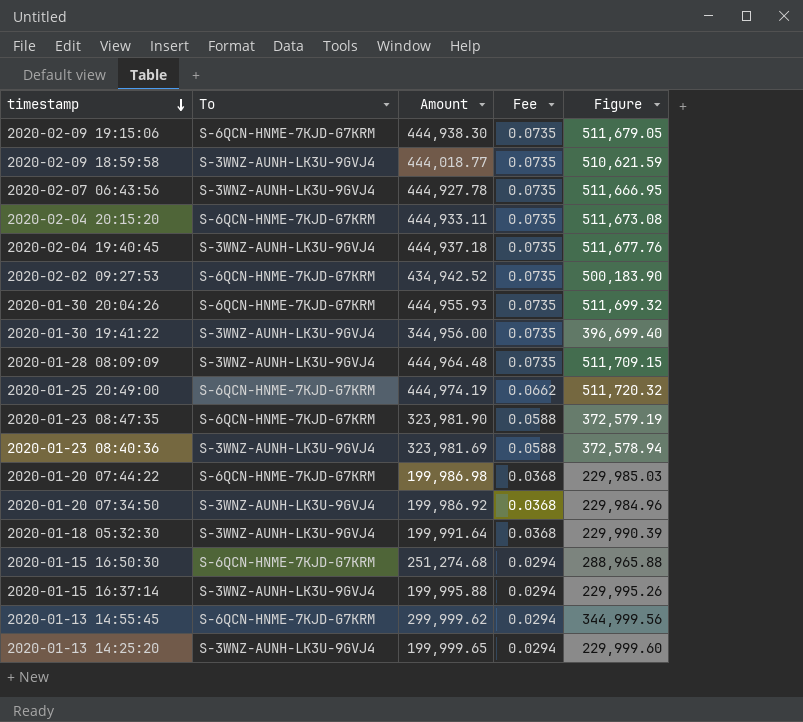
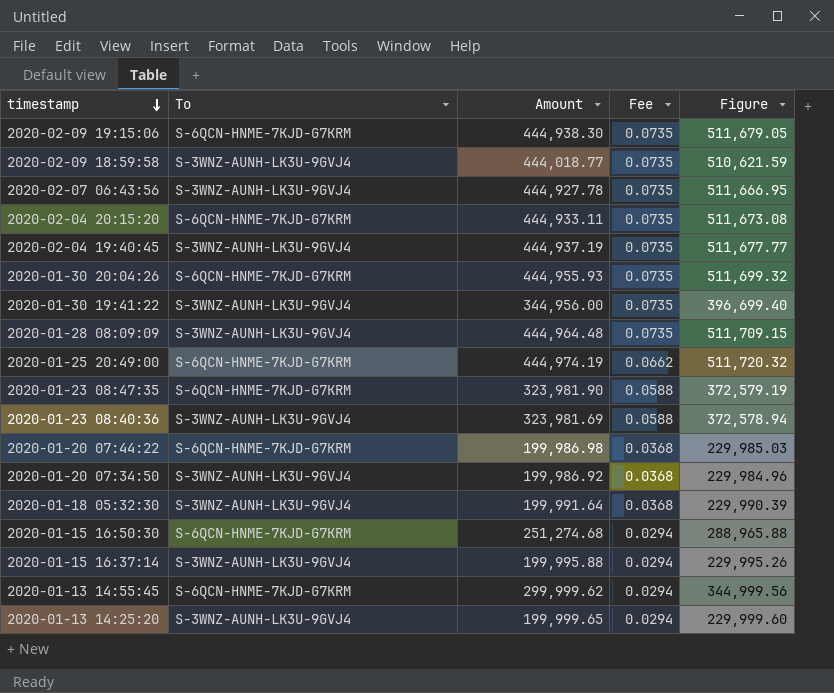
row 2020-02-02 09:27:53: S-6QCN-HNME-7KJD-G7KRM | 434,942.52 | 0.0735 | 500,183.90 -> none
2020-02-04 19:40:45 | Amount: 444,937.18 -> 444,937.19
2020-02-04 19:40:45 | Figure: 511,677.76 -> 511,677.77

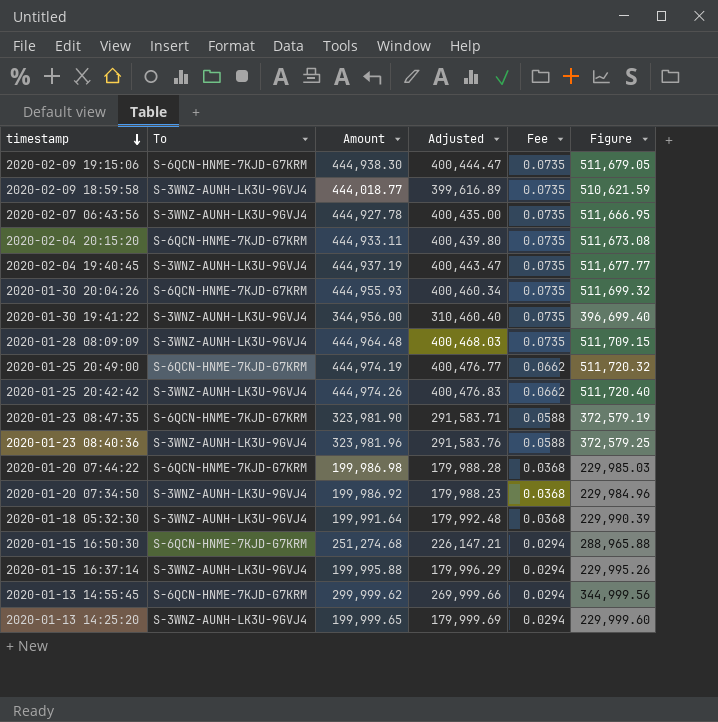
column Adjusted | formula: none -> [Amount] * 0.9
row 2020-01-25 20:42:42: none -> S-3WNZ-AUNH-LK3U-9GVJ4 | 444,974.26 | 400,476.83 | 0.0662 | 511,720.40
2020-01-23 08:40:36 | Amount: 323,981.69 -> 323,981.96
2020-01-23 08:40:36 | Figure: 372,578.94 -> 372,579.25

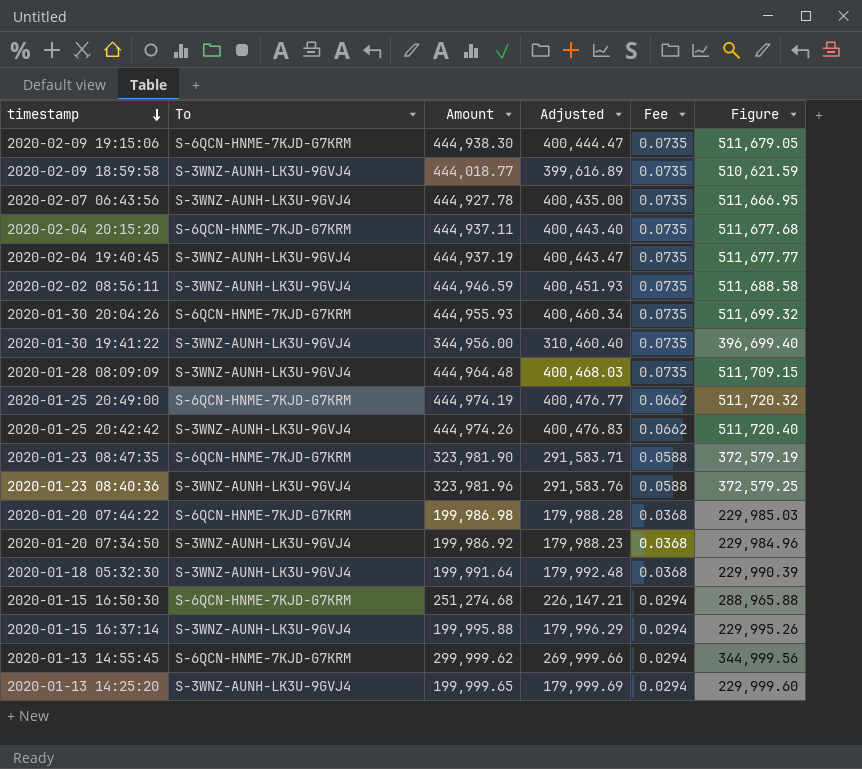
2020-02-04 20:15:20 | Amount: 444,933.11 -> 444,937.11
2020-02-04 20:15:20 | Adjusted: 400,439.80 -> 400,443.40
2020-02-04 20:15:20 | Figure: 511,673.08 -> 511,677.68
row 2020-02-02 08:56:11: none -> S-3WNZ-AUNH-LK3U-9GVJ4 | 444,946.59 | 400,451.93 | 0.0735 | 511,688.58

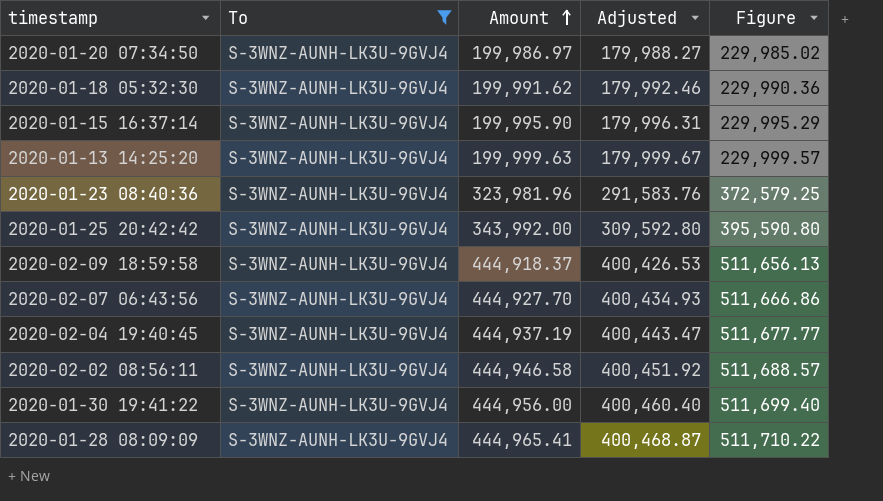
filter: none -> To = S-3WNZ-AUNH-LK3U-9GVJ4
row order: timestamp descending -> Amount ascending
column Fee | position: 5 -> none
2020-01-20 07:34:50 | Amount: 199,986.92 -> 199,986.97
2020-01-20 07:34:50 | Adjusted: 179,988.23 -> 179,988.27
2020-01-20 07:34:50 | Figure: 229,984.96 -> 229,985.02
2020-01-18 05:32:30 | Amount: 199,991.64 -> 199,991.62
2020-01-18 05:32:30 | Adjusted: 179,992.48 -> 179,992.46
2020-01-18 05:32:30 | Figure: 229,990.39 -> 229,990.36
2020-01-15 16:37:14 | Amount: 199,995.88 -> 199,995.90
2020-01-15 16:37:14 | Adjusted: 179,996.29 -> 179,996.31
2020-01-15 16:37:14 | Figure: 229,995.26 -> 229,995.29
2020-01-13 14:25:20 | Amount: 199,999.65 -> 199,999.63
2020-01-13 14:25:20 | Adjusted: 179,999.69 -> 179,999.67
2020-01-13 14:25:20 | Figure: 229,999.60 -> 229,999.57
2020-01-25 20:42:42 | Amount: 444,974.26 -> 343,992.00
2020-01-25 20:42:42 | Adjusted: 400,476.83 -> 309,592.80
2020-01-25 20:42:42 | Figure: 511,720.40 -> 395,590.80
2020-02-09 18:59:58 | Amount: 444,018.77 -> 444,918.37
2020-02-09 18:59:58 | Adjusted: 399,616.89 -> 400,426.53
2020-02-09 18:59:58 | Figure: 510,621.59 -> 511,656.13
2020-02-07 06:43:56 | Amount: 444,927.78 -> 444,927.70
2020-02-07 06:43:56 | Adjusted: 400,435.00 -> 400,434.93
2020-02-07 06:43:56 | Figure: 511,666.95 -> 511,666.86
2020-02-02 08:56:11 | Amount: 444,946.59 -> 444,946.58
2020-02-02 08:56:11 | Adjusted: 400,451.93 -> 400,451.92
2020-02-02 08:56:11 | Figure: 511,688.58 -> 511,688.57
2020-01-30 19:41:22 | Amount: 344,956.00 -> 444,956.00
2020-01-30 19:41:22 | Adjusted: 310,460.40 -> 400,460.40
2020-01-30 19:41:22 | Figure: 396,699.40 -> 511,699.40
2020-01-28 08:09:09 | Amount: 444,964.48 -> 444,965.41
2020-01-28 08:09:09 | Adjusted: 400,468.03 -> 400,468.87
2020-01-28 08:09:09 | Figure: 511,709.15 -> 511,710.22

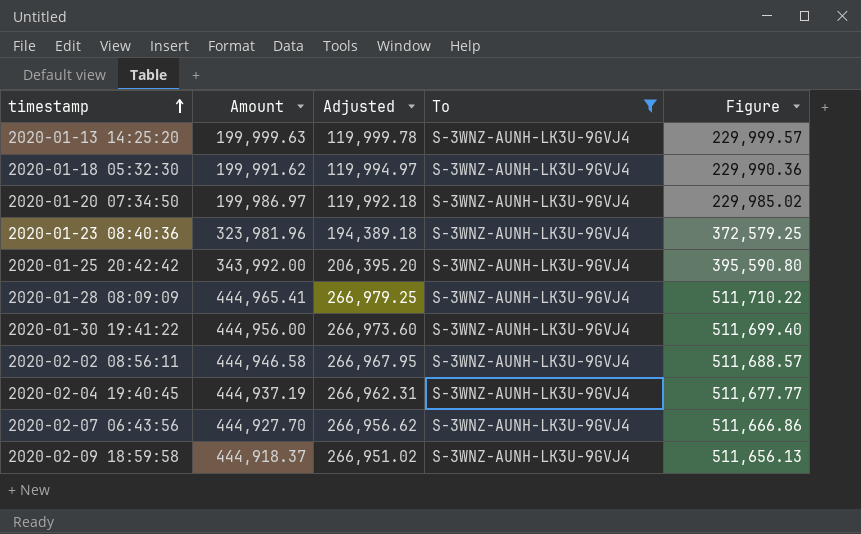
row order: Amount ascending -> timestamp ascending
column Adjusted | formula: [Amount] * 0.9 -> [Amount] * 0.6
column To | position: 2 -> 4
row 2020-01-15 16:37:14: S-3WNZ-AUNH-LK3U-9GVJ4 | 199,995.90 | 179,996.31 | 229,995.29 -> none

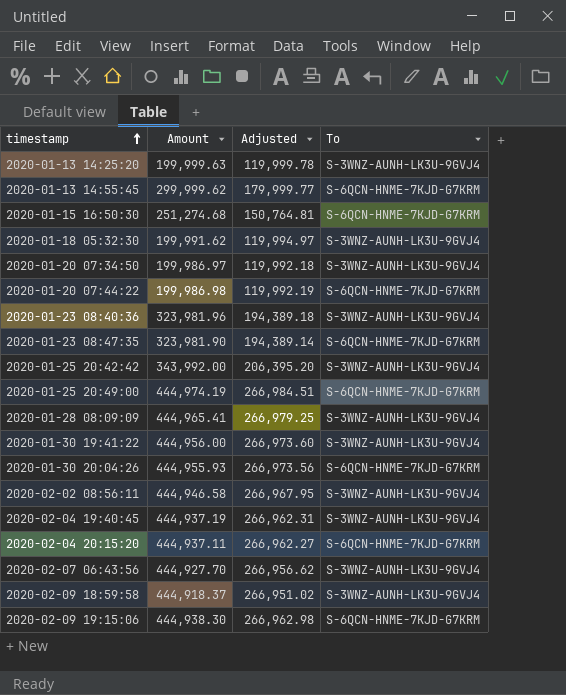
filter: To = S-3WNZ-AUNH-LK3U-9GVJ4 -> none
column Figure | formula: [Amount] * 1.15 -> none

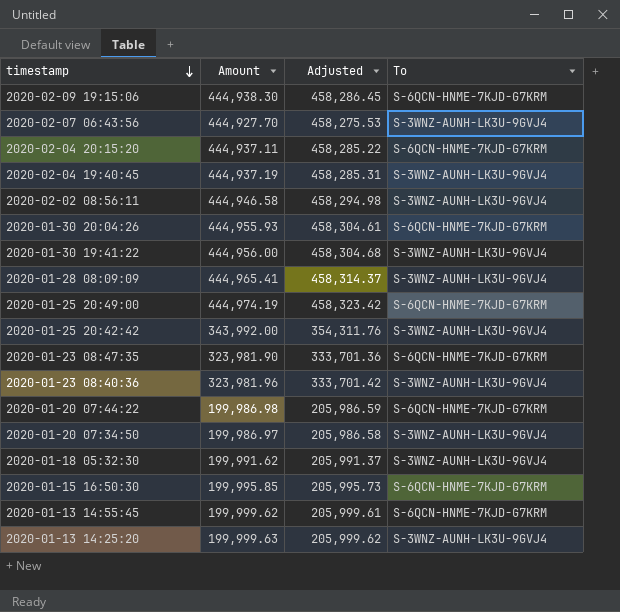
row order: timestamp ascending -> timestamp descending
column Adjusted | formula: [Amount] * 0.6 -> [Amount] * 1.03
row 2020-02-09 18:59:58: 444,918.37 | 266,951.02 | S-3WNZ-AUNH-LK3U-9GVJ4 -> none
2020-01-15 16:50:30 | Amount: 251,274.68 -> 199,995.85
2020-01-13 14:55:45 | Amount: 299,999.62 -> 199,999.62

